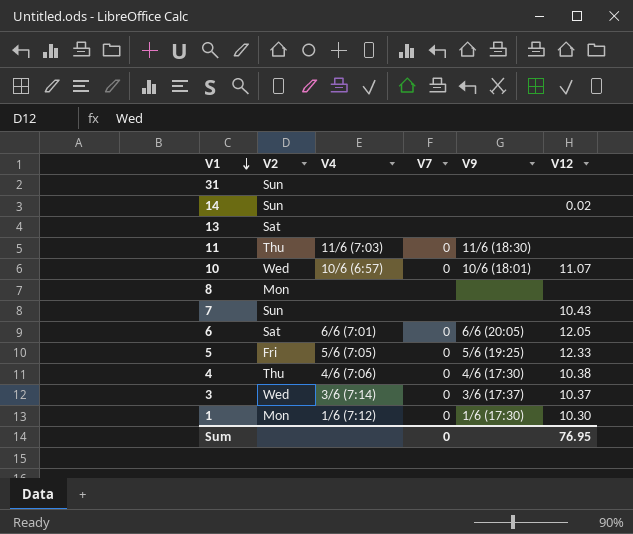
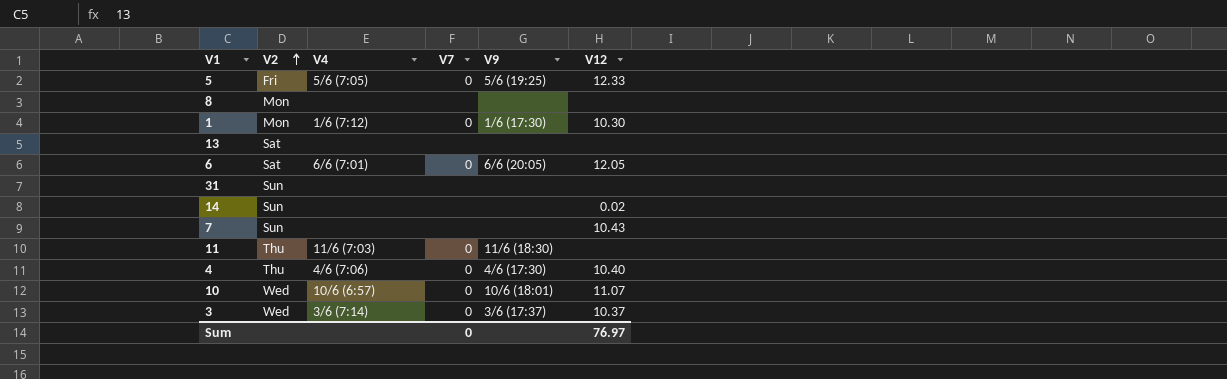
row order: V1 descending -> V2 ascending
4 | V12: 10.38 -> 10.40
Sum | V12: 76.95 -> 76.97

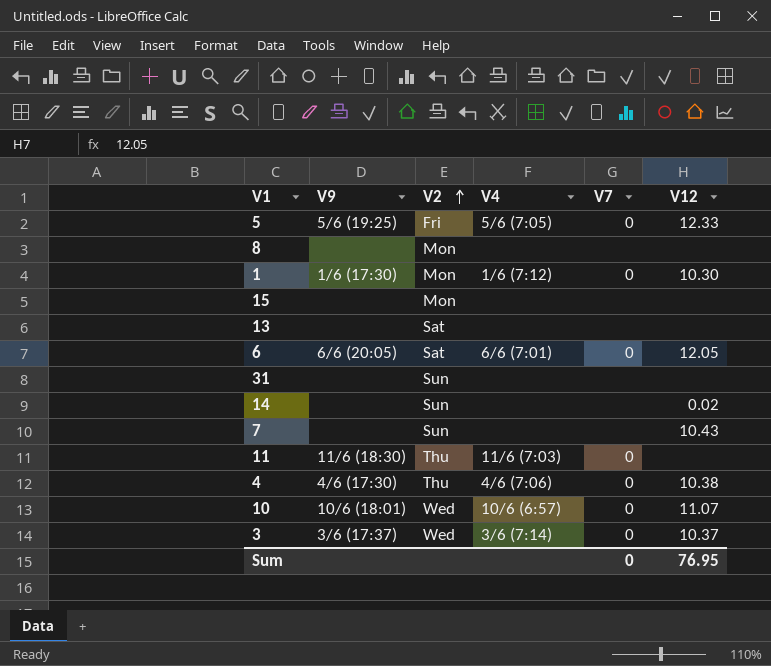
column V9 | position: 5 -> 2
row 15: none -> none | Mon | none | none | none
4 | V12: 10.40 -> 10.38
Sum | V12: 76.97 -> 76.95

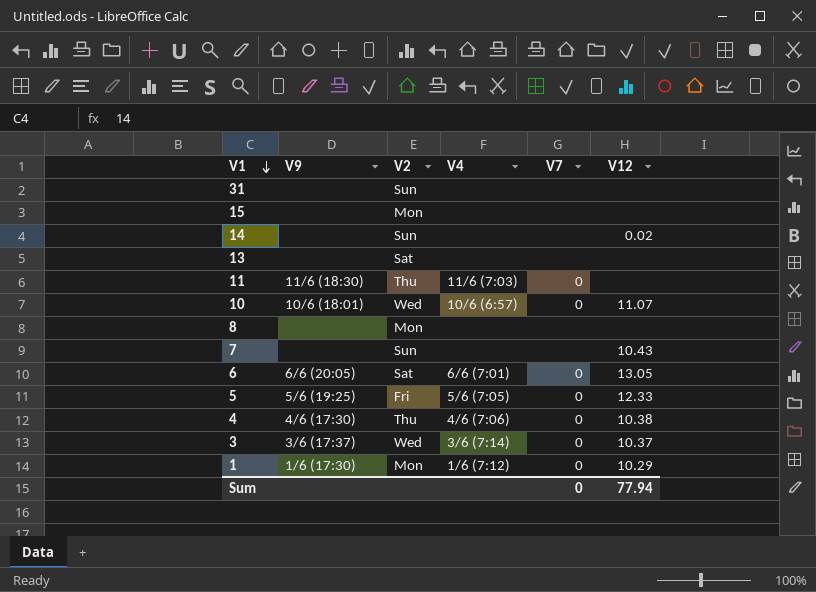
row order: V2 ascending -> V1 descending
6 | V12: 12.05 -> 13.05
1 | V12: 10.30 -> 10.29
Sum | V12: 76.95 -> 77.94

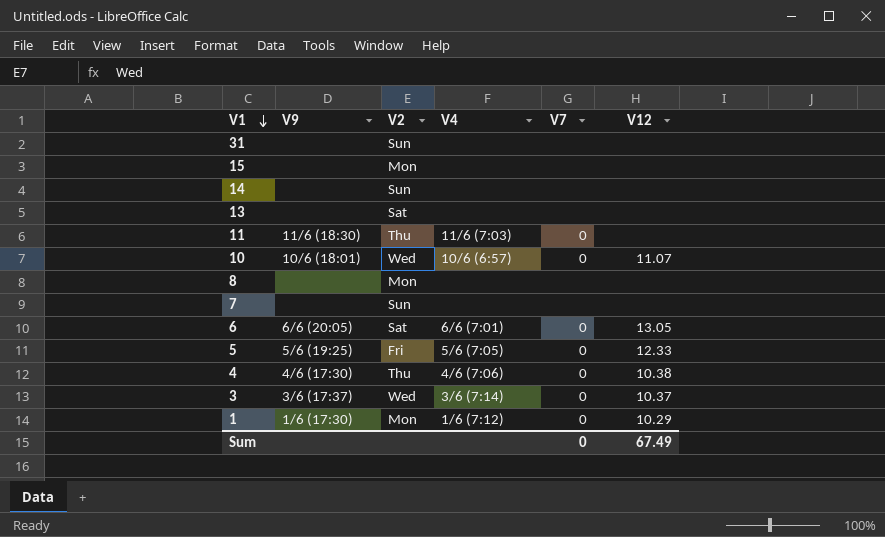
14 | V12: 0.02 -> none
7 | V12: 10.43 -> none
Sum | V12: 77.94 -> 67.49

